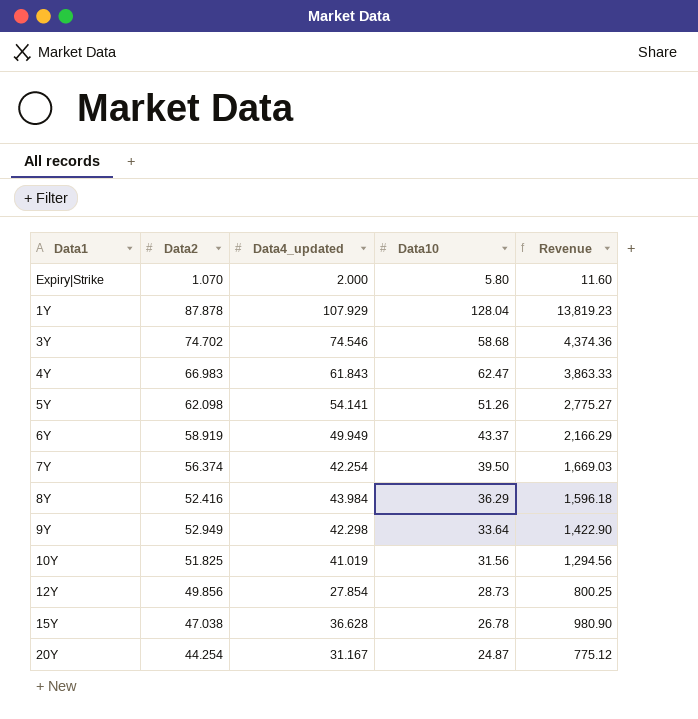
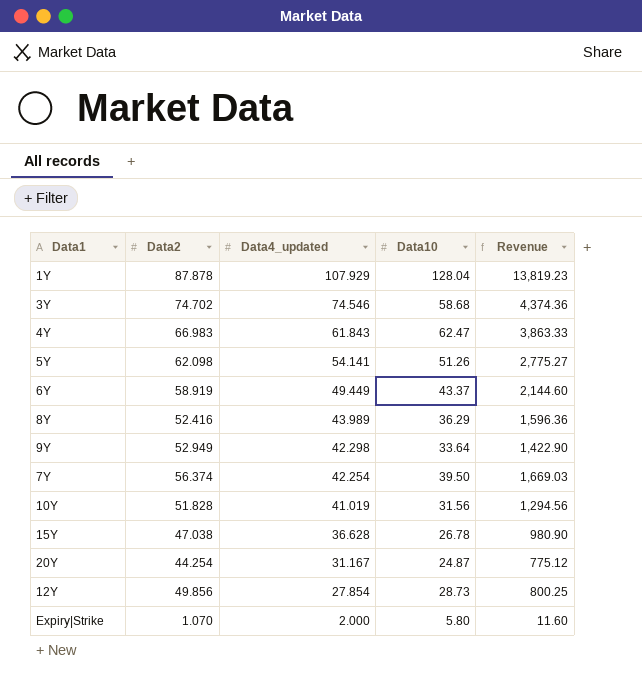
row order: none -> Data4_updated descending
6Y | Data4_updated: 49.949 -> 49.449
6Y | Revenue: 2,166.29 -> 2,144.60
8Y | Data4_updated: 43.984 -> 43.989
8Y | Revenue: 1,596.18 -> 1,596.36
10Y | Data2: 51.825 -> 51.828

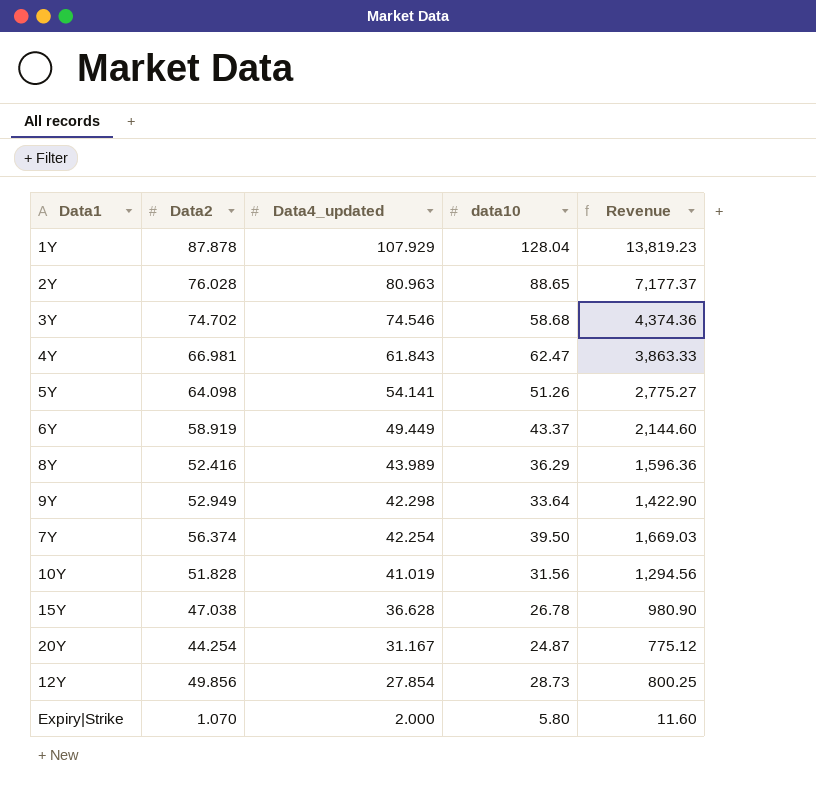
column name: Data10 -> data10
row 2Y: none -> 76.028 | 80.963 | 88.65 | 7,177.37
4Y | Data2: 66.983 -> 66.981
5Y | Data2: 62.098 -> 64.098

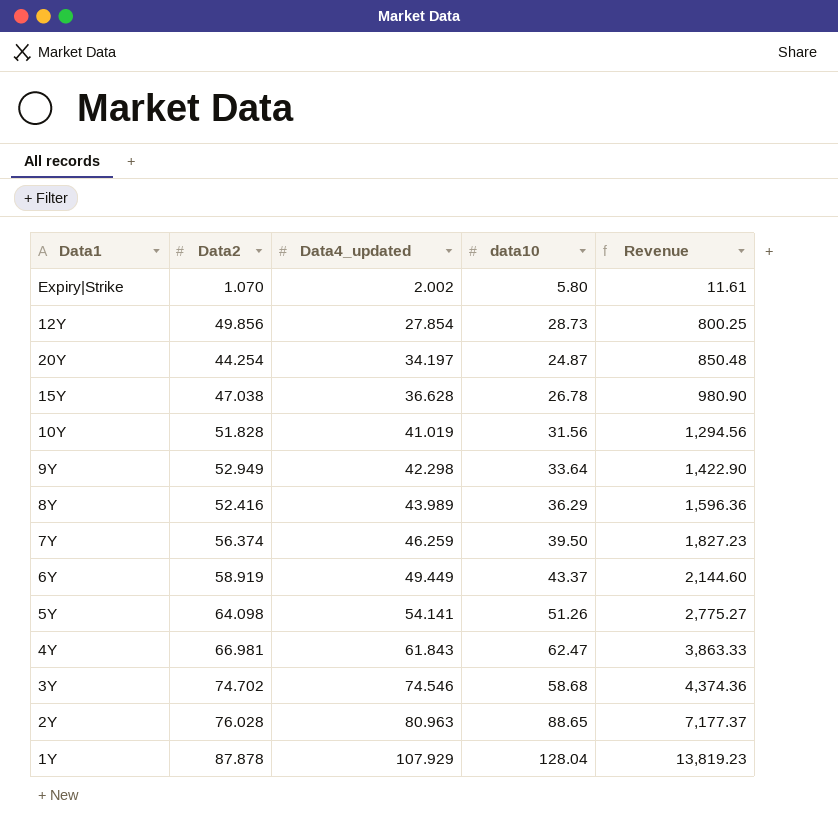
row order: Data4_updated descending -> Data4_updated ascending
Expiry|Strike | Data4_updated: 2.000 -> 2.002
Expiry|Strike | Revenue: 11.60 -> 11.61
20Y | Data4_updated: 31.167 -> 34.197
20Y | Revenue: 775.12 -> 850.48
7Y | Data4_updated: 42.254 -> 46.259
7Y | Revenue: 1,669.03 -> 1,827.23

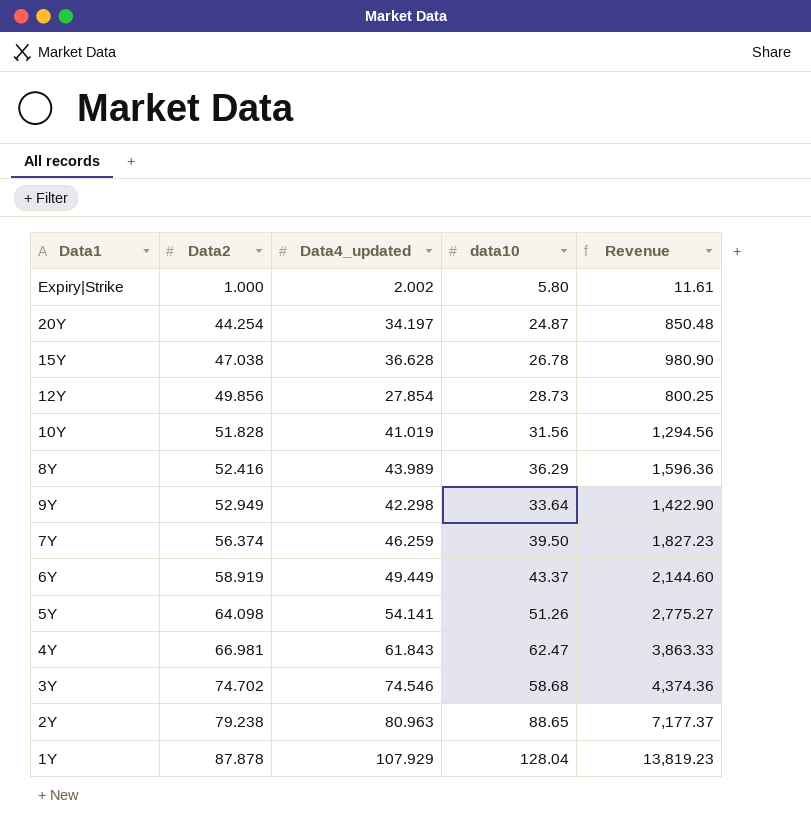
row order: Data4_updated ascending -> Data2 ascending
Expiry|Strike | Data2: 1.070 -> 1.000
2Y | Data2: 76.028 -> 79.238

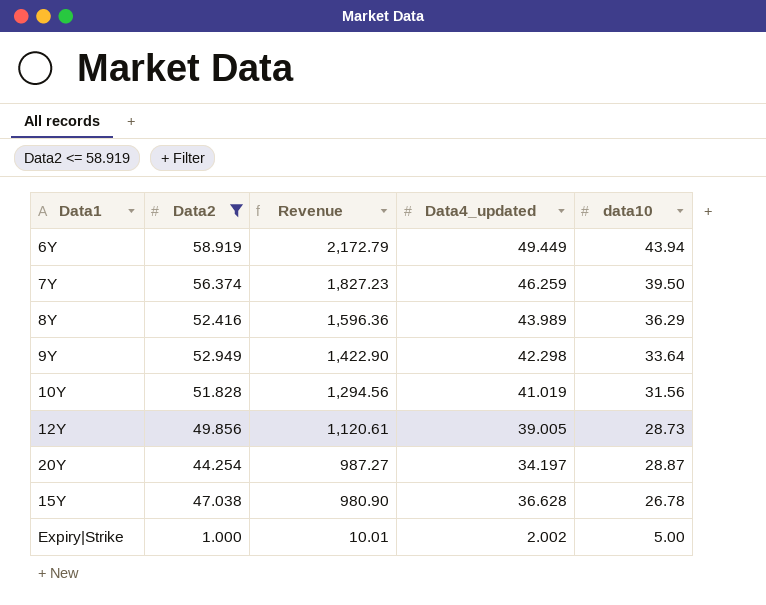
filter: none -> Data2 <= 58.919
row order: Data2 ascending -> Revenue descending
column Revenue | position: 5 -> 3
6Y | Revenue: 2,144.60 -> 2,172.79
6Y | data10: 43.37 -> 43.94
12Y | Revenue: 800.25 -> 1,120.61
12Y | Data4_updated: 27.854 -> 39.005
20Y | Revenue: 850.48 -> 987.27
20Y | data10: 24.87 -> 28.87
Expiry|Strike | Revenue: 11.61 -> 10.01
Expiry|Strike | data10: 5.80 -> 5.00

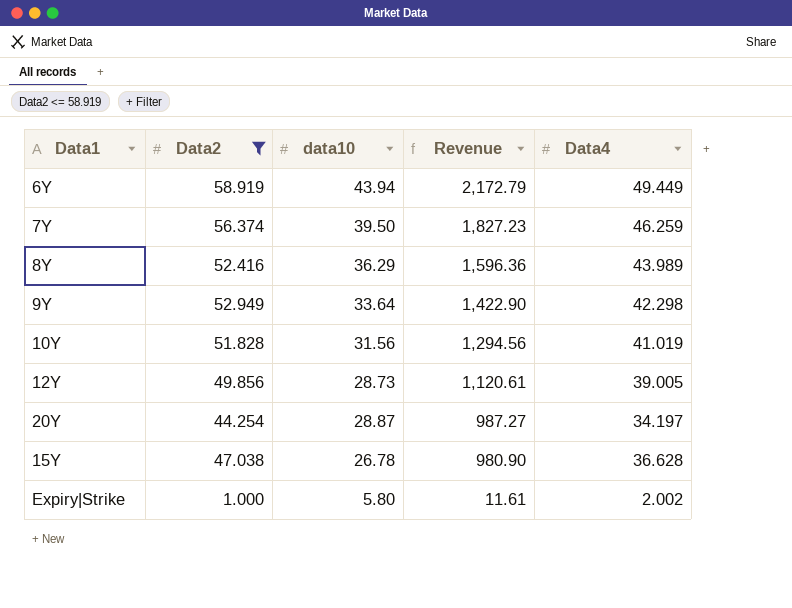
column data10 | position: 5 -> 3
column name: Data4_updated -> Data4
Expiry|Strike | data10: 5.00 -> 5.80
Expiry|Strike | Revenue: 10.01 -> 11.61

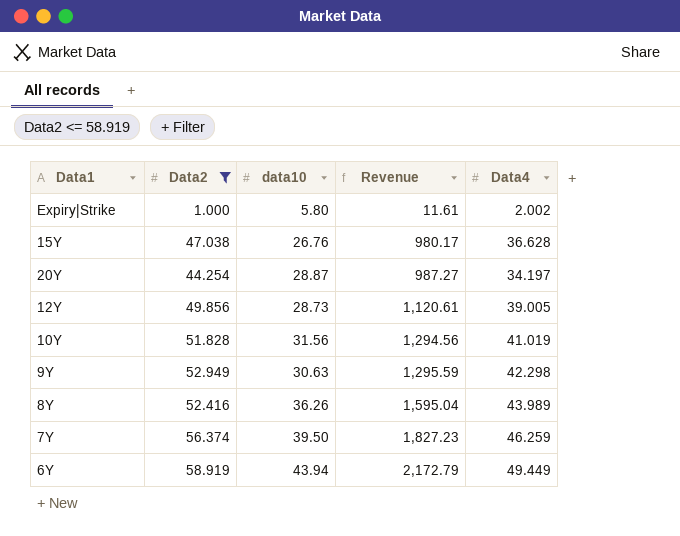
row order: Revenue descending -> Revenue ascending
15Y | data10: 26.78 -> 26.76
15Y | Revenue: 980.90 -> 980.17
9Y | data10: 33.64 -> 30.63
9Y | Revenue: 1,422.90 -> 1,295.59
8Y | data10: 36.29 -> 36.26
8Y | Revenue: 1,596.36 -> 1,595.04

